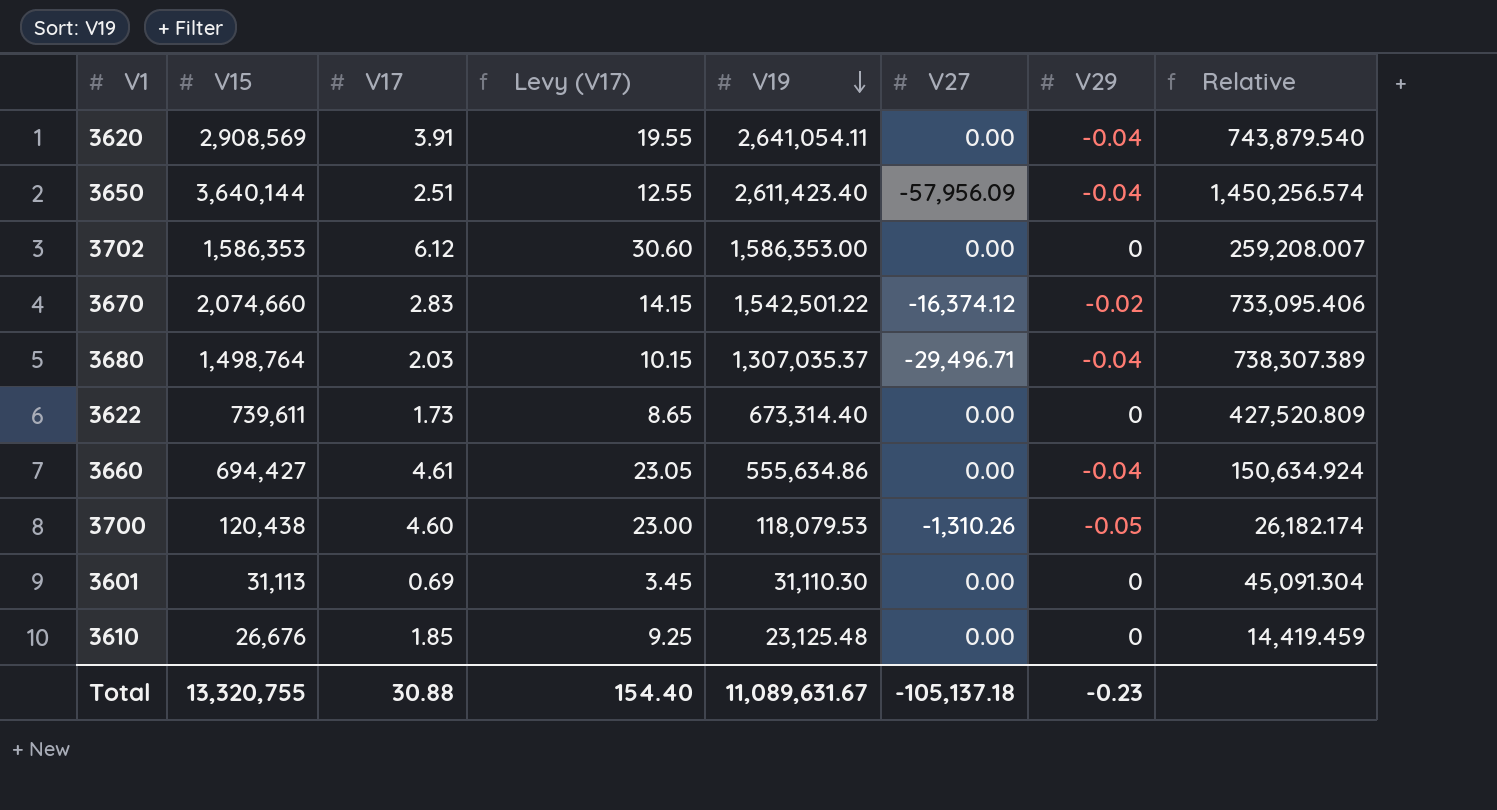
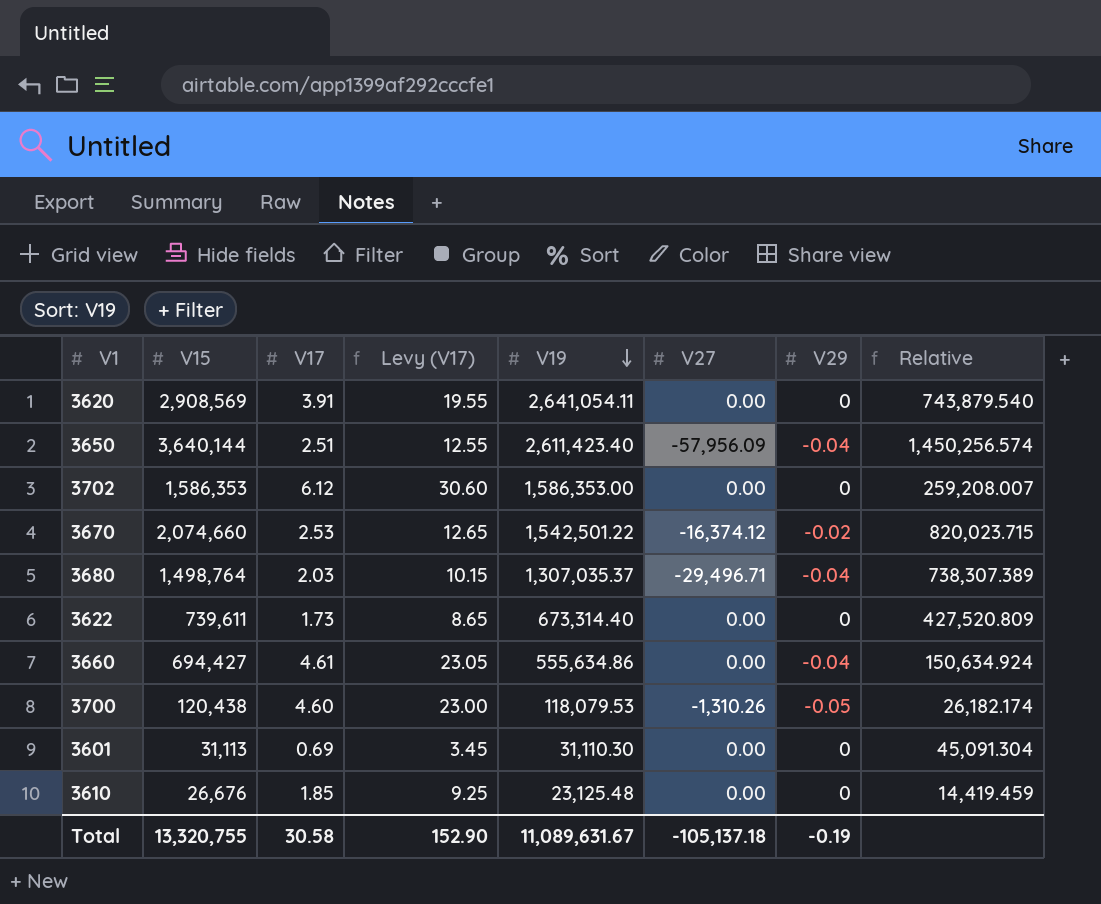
3620 | V29: -0.04 -> 0
3670 | V17: 2.83 -> 2.53
3670 | Levy (V17): 14.15 -> 12.65
3670 | Relative: 733,095.406 -> 820,023.715
Total | V17: 30.88 -> 30.58
Total | Levy (V17): 154.40 -> 152.90
Total | V29: -0.23 -> -0.19

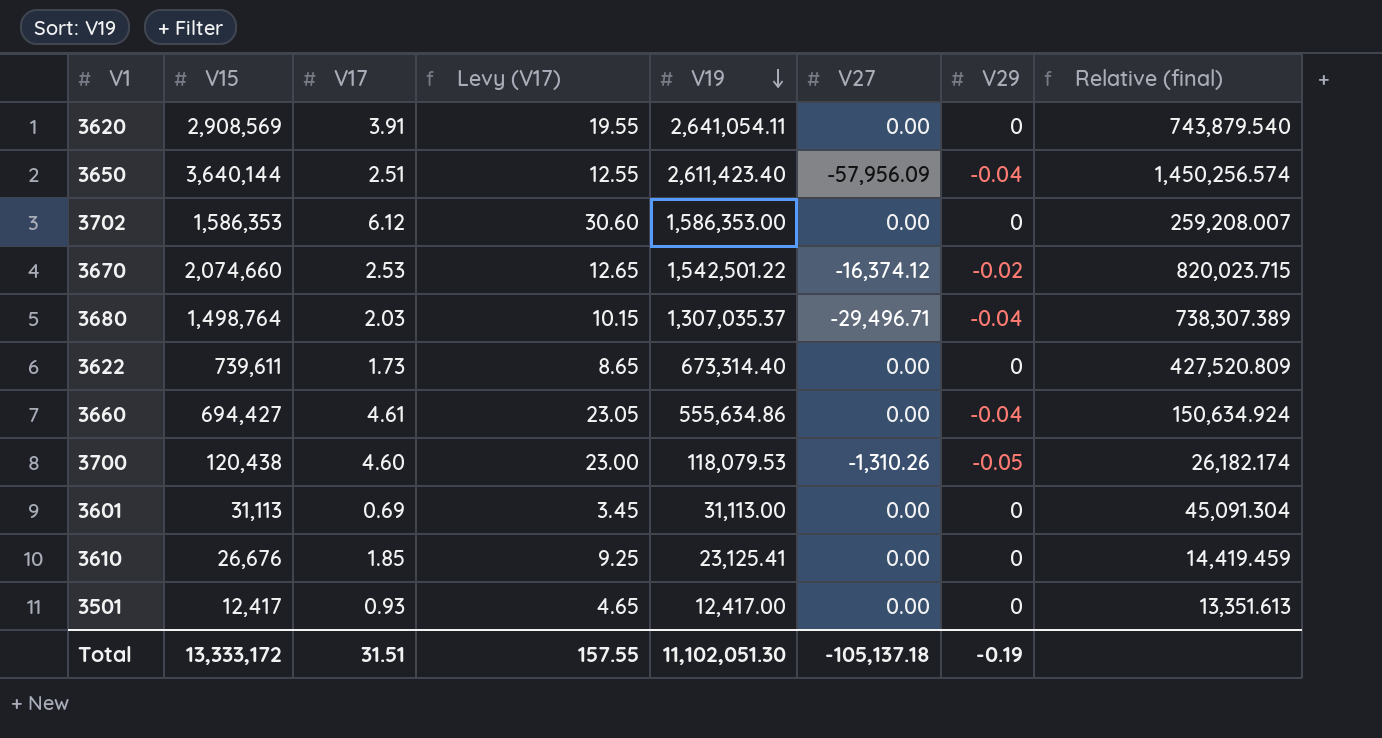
column name: Relative -> Relative (final)
3601 | V19: 31,110.30 -> 31,113.00
3610 | V19: 23,125.48 -> 23,125.41
row 3501: none -> 12,417 | 0.93 | 4.65 | 12,417.00 | 0.00 | 0 | 13,351.613
Total | V15: 13,320,755 -> 13,333,172
Total | V17: 30.58 -> 31.51
Total | Levy (V17): 152.90 -> 157.55
Total | V19: 11,089,631.67 -> 11,102,051.30

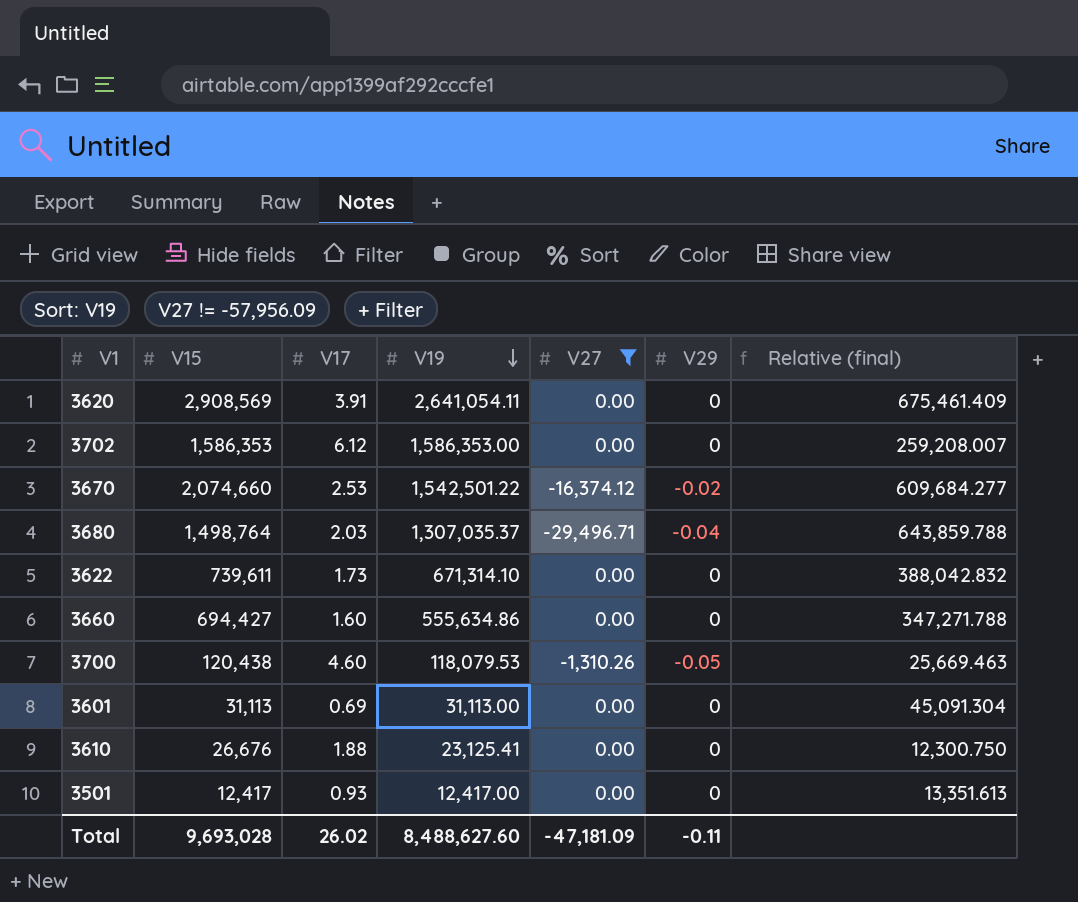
filter: none -> V27 != -57,956.09
column Levy (V17) | formula: [V17] * 5 -> none
column Relative (final) | formula: [V15] / [V17] -> [V19] / [V17]
3622 | V19: 673,314.40 -> 671,314.10
3660 | V17: 4.61 -> 1.60
3660 | V29: -0.04 -> 0
3610 | V17: 1.85 -> 1.88
Total | V15: 13,333,172 -> 9,693,028
Total | V17: 31.51 -> 26.02
Total | V19: 11,102,051.30 -> 8,488,627.60
Total | V27: -105,137.18 -> -47,181.09
Total | V29: -0.19 -> -0.11

